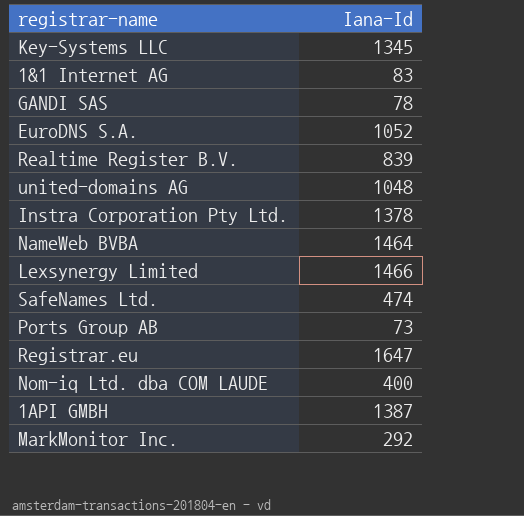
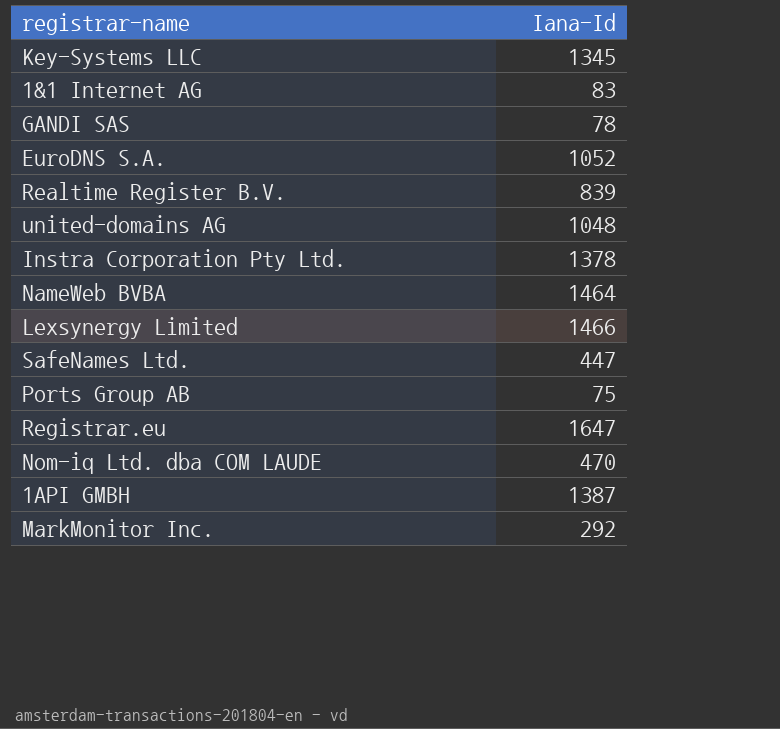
SafeNames Ltd. | Iana-Id: 474 -> 447
Ports Group AB | Iana-Id: 73 -> 75
Nom-iq Ltd. dba COM LAUDE | Iana-Id: 400 -> 470

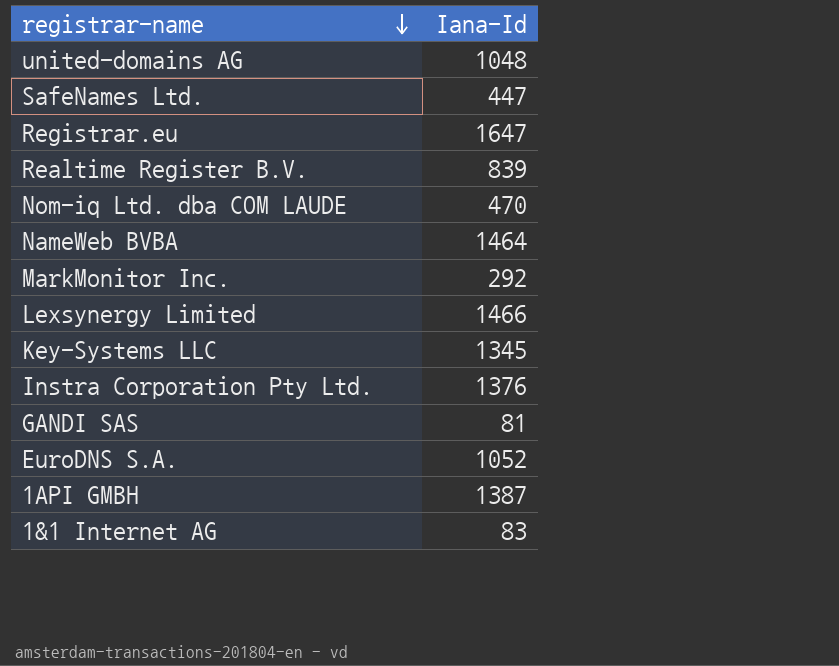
row order: none -> registrar-name descending
row Ports Group AB: 75 -> none
Instra Corporation Pty Ltd. | Iana-Id: 1378 -> 1376
GANDI SAS | Iana-Id: 78 -> 81

